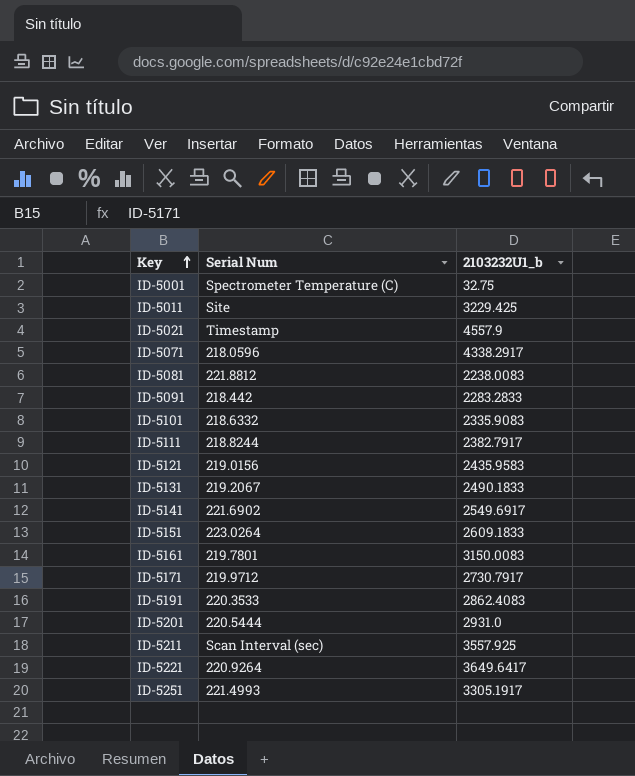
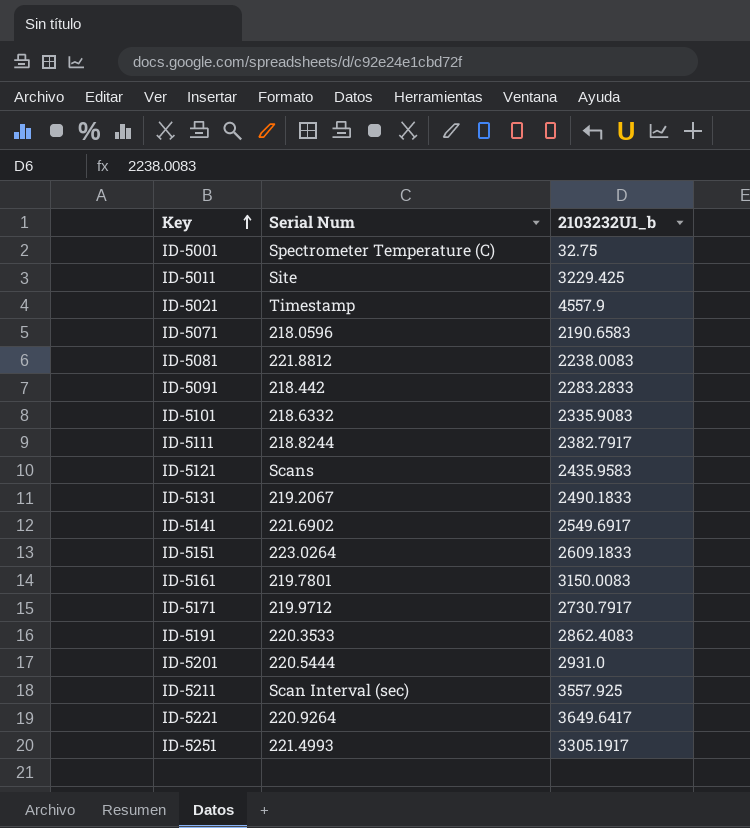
ID-5071 | 2103232U1_b: 4338.2917 -> 2190.6583
ID-5121 | Serial Num: 219.0156 -> Scans

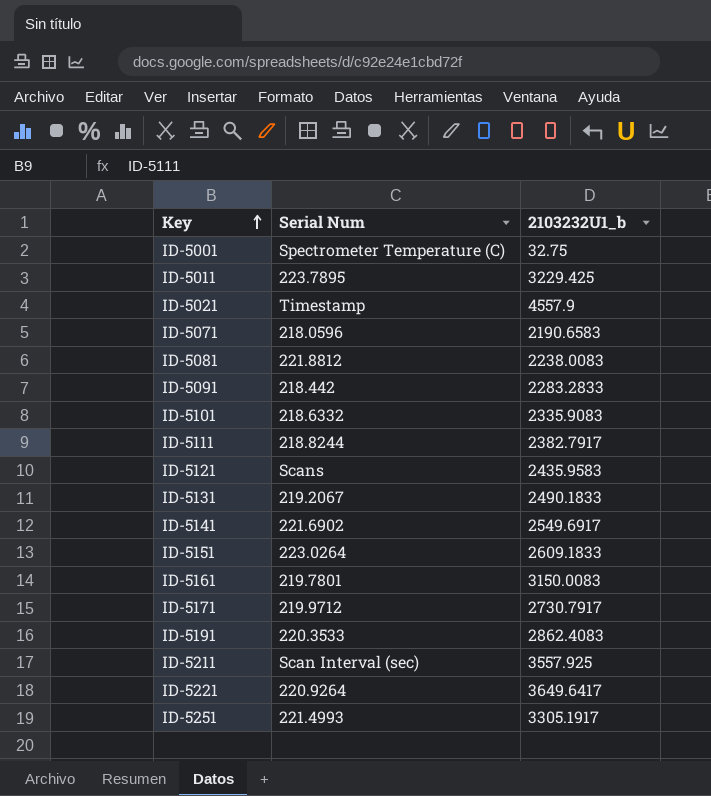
row ID-5201: 220.5444 | 2931.0 -> none
ID-5011 | Serial Num: Site -> 223.7895

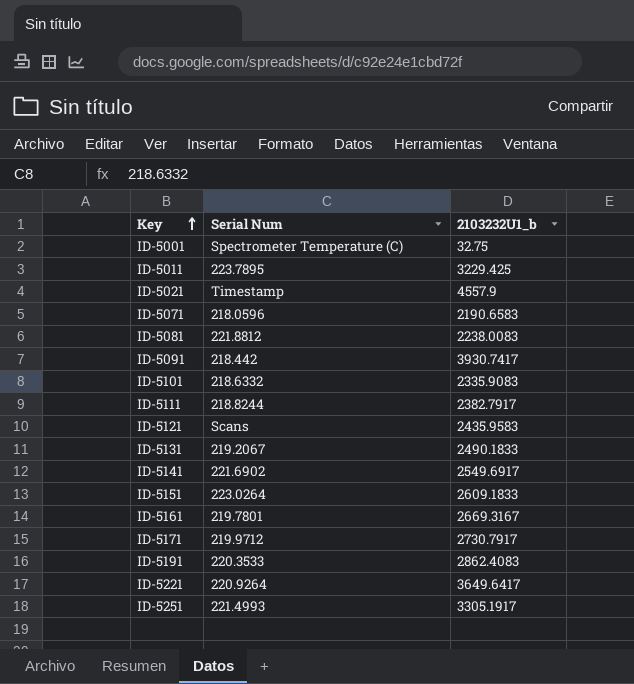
row ID-5211: Scan Interval (sec) | 3557.925 -> none
ID-5091 | 2103232U1_b: 2283.2833 -> 3930.7417
ID-5161 | 2103232U1_b: 3150.0083 -> 2669.3167

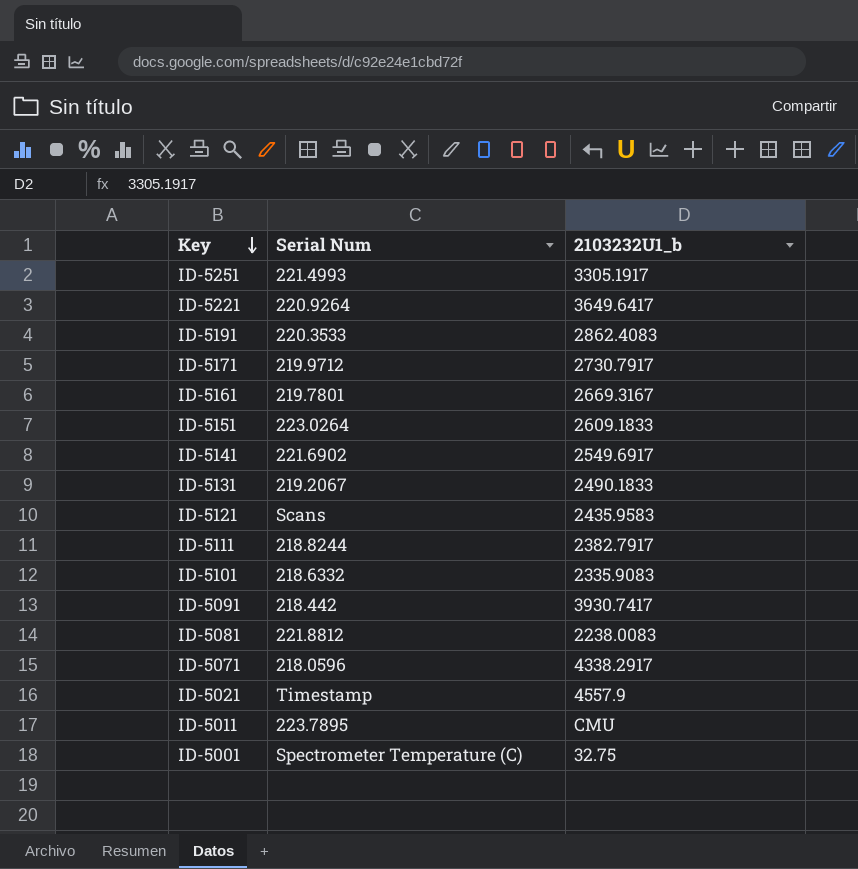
row order: Key ascending -> Key descending
ID-5071 | 2103232U1_b: 2190.6583 -> 4338.2917
ID-5011 | 2103232U1_b: 3229.425 -> CMU

